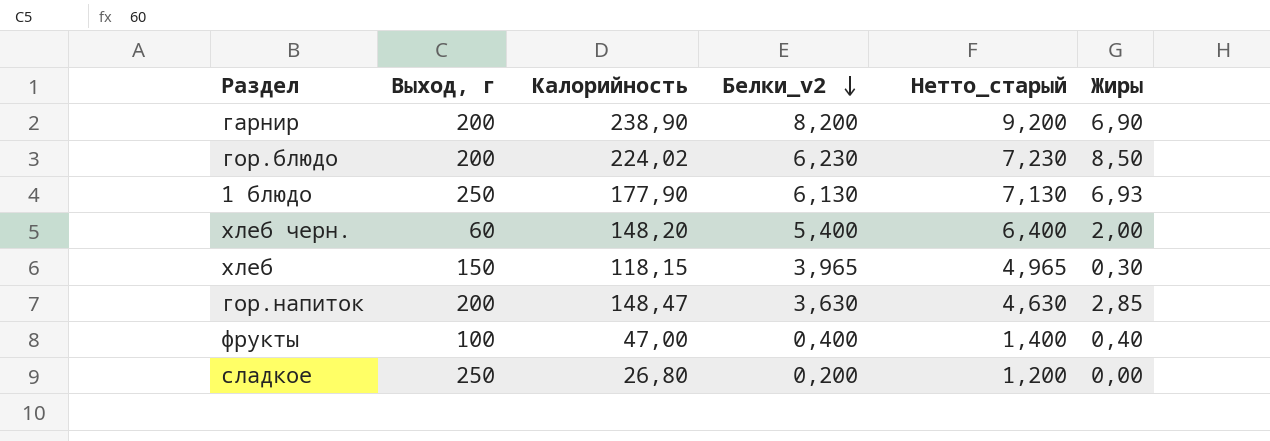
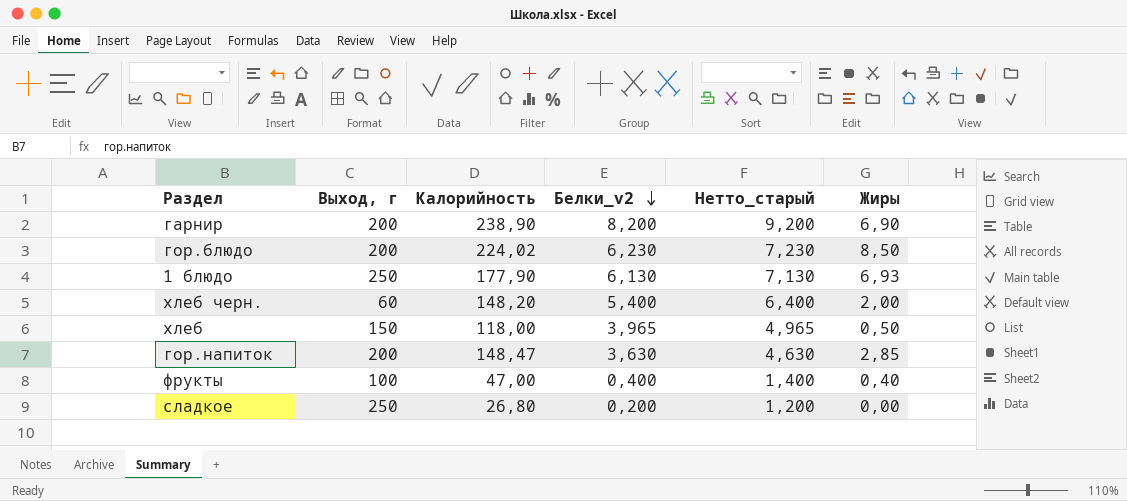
хлеб | Калорийность: 118,15 -> 118,00
хлеб | Жиры: 0,30 -> 0,50

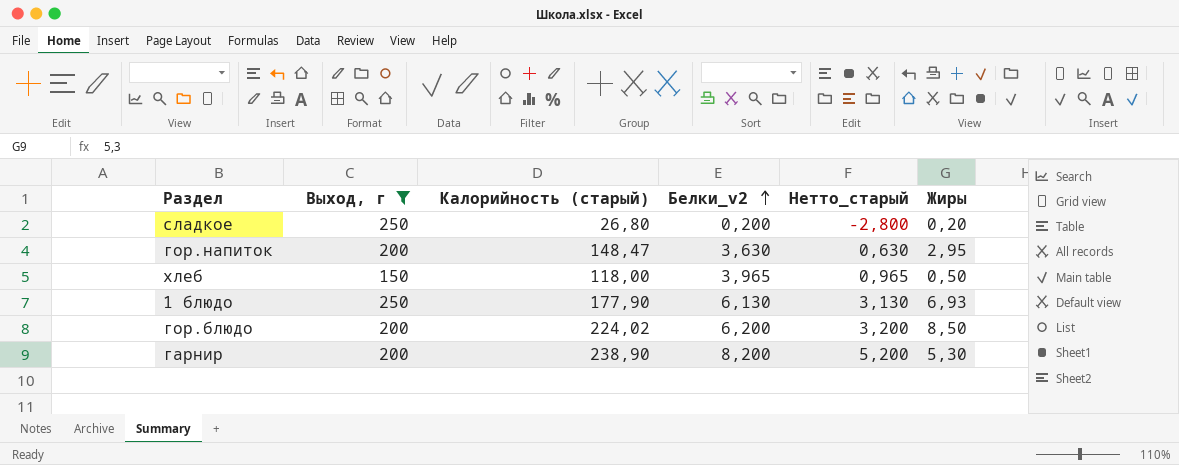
filter: none -> Выход, г >= 150
row order: Белки_v2 descending -> Белки_v2 ascending
column name: Калорийность -> Калорийность (старый)
column Нетто_старый | formula: [Белки_v2] + 1 -> [Белки_v2] - 3
сладкое | Жиры: 0,00 -> 0,20
гор.напиток | Жиры: 2,85 -> 2,95
гор.блюдо | Белки_v2: 6,230 -> 6,200
гарнир | Жиры: 6,90 -> 5,30

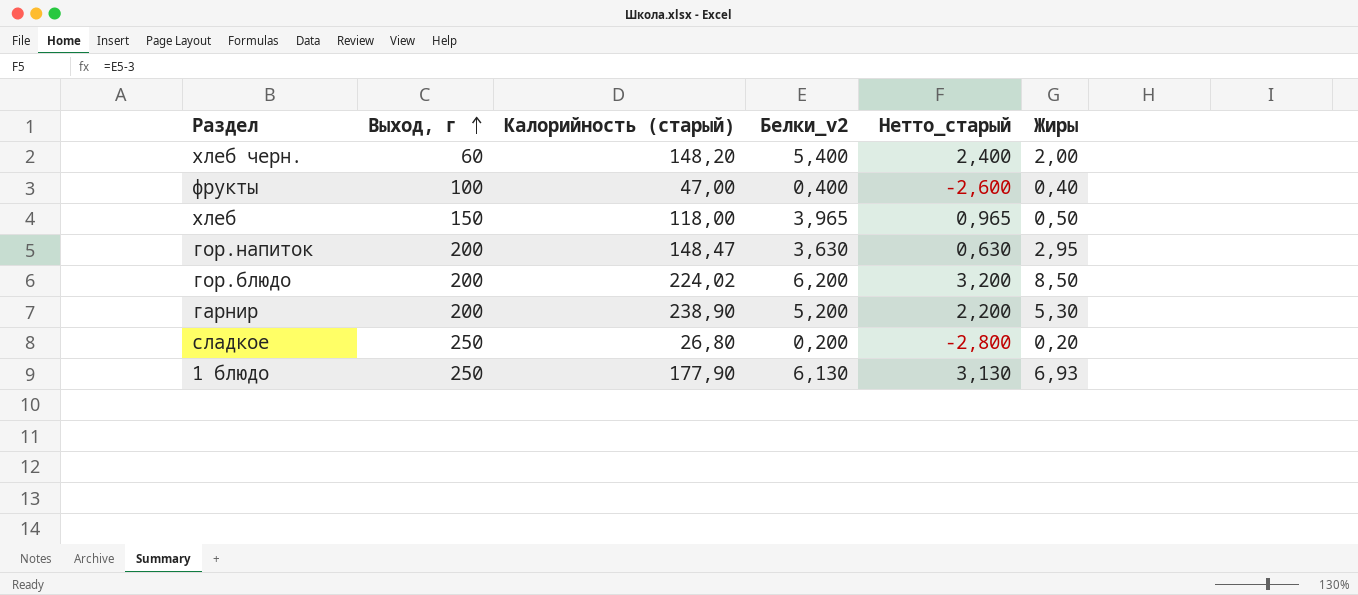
filter: Выход, г >= 150 -> none
row order: Белки_v2 ascending -> Выход, г ascending
гарнир | Белки_v2: 8,200 -> 5,200
гарнир | Нетто_старый: 5,200 -> 2,200

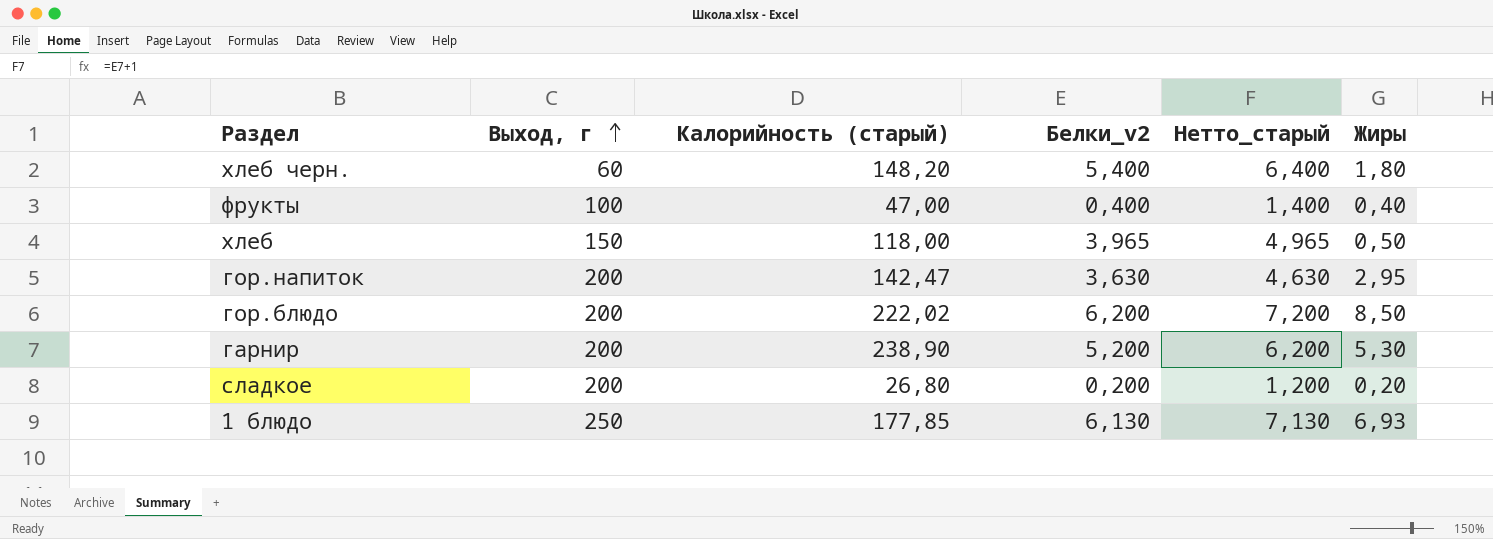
column Нетто_старый | formula: [Белки_v2] - 3 -> [Белки_v2] + 1
хлеб черн. | Жиры: 2,00 -> 1,80
гор.напиток | Калорийность (старый): 148,47 -> 142,47
гор.блюдо | Калорийность (старый): 224,02 -> 222,02
сладкое | Выход, г: 250 -> 200
1 блюдо | Калорийность (старый): 177,90 -> 177,85

